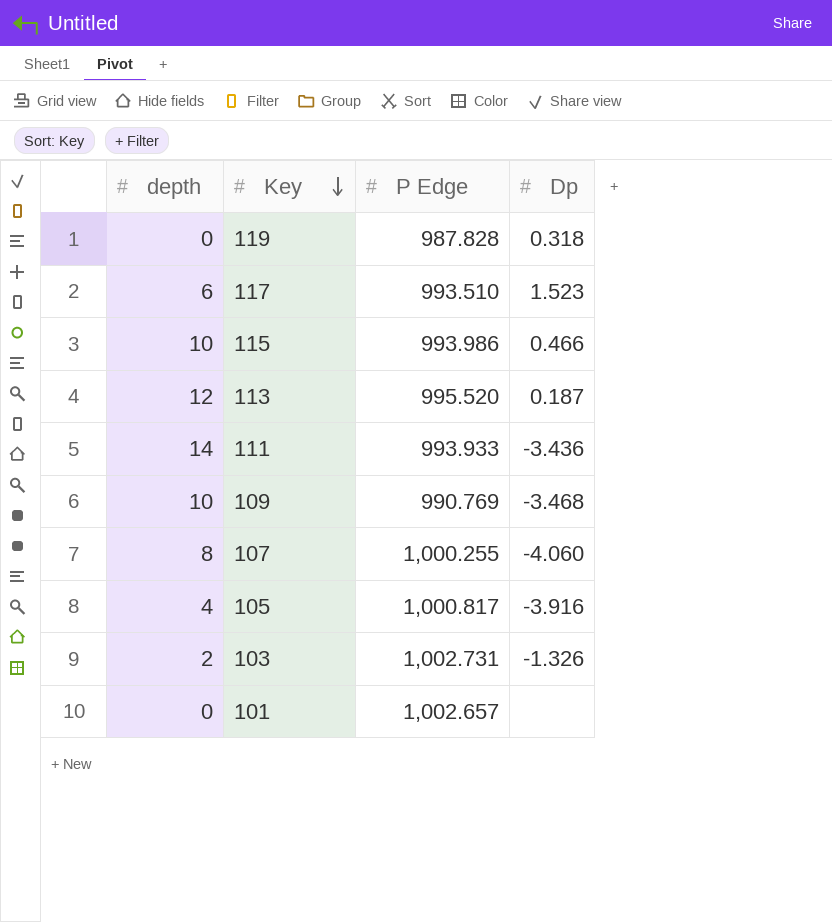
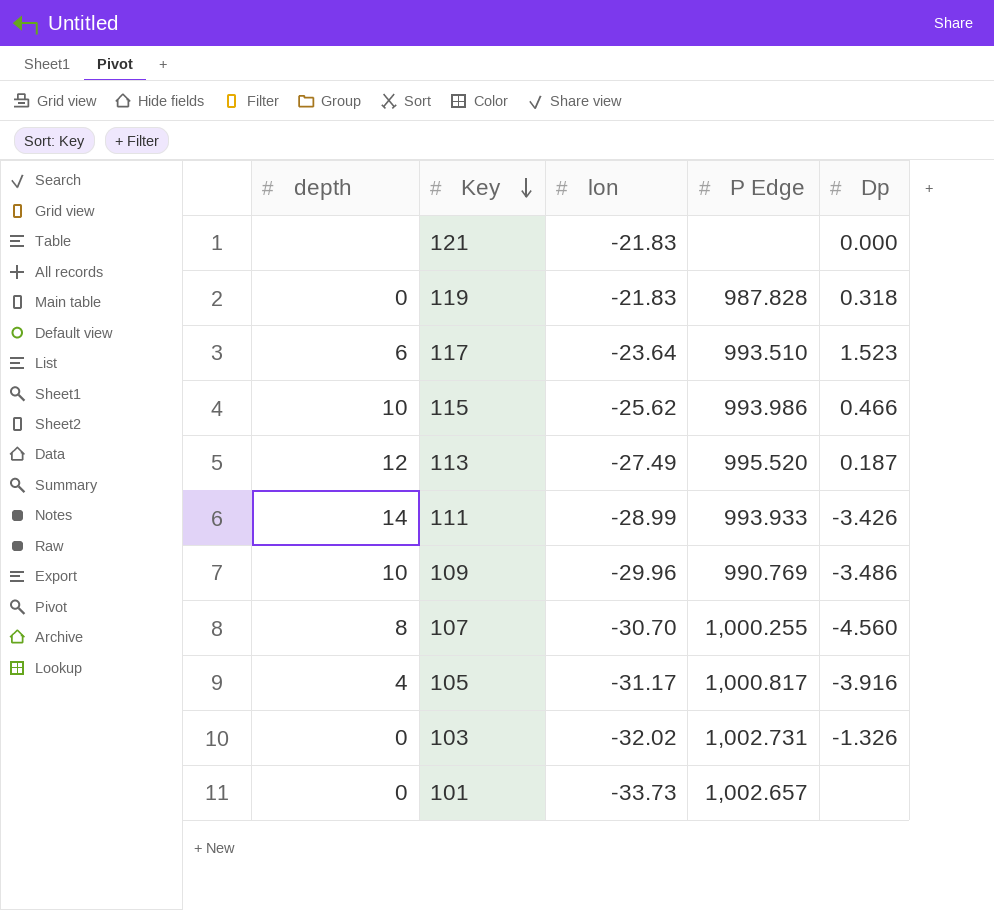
column lon | position: none -> 3
row 121: none -> none | -21.83 | none | 0.000
111 | Dp: -3.436 -> -3.426
109 | Dp: -3.468 -> -3.486
107 | Dp: -4.060 -> -4.560
103 | depth: 2 -> 0

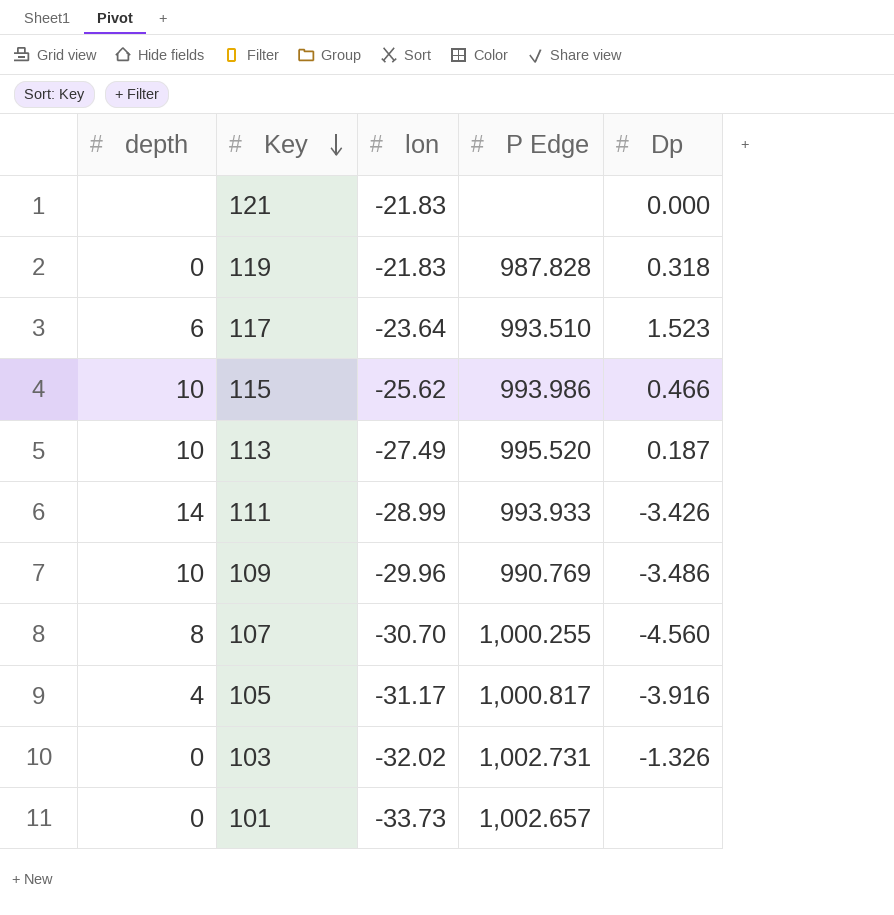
113 | depth: 12 -> 10

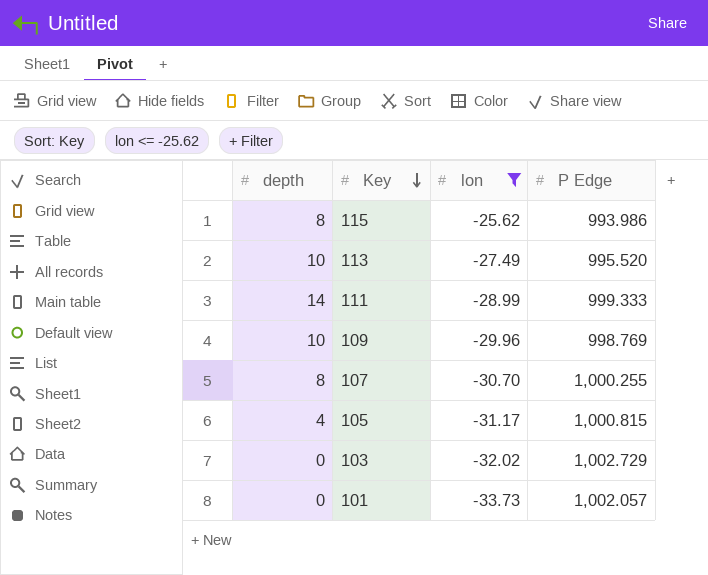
filter: none -> lon <= -25.62
column Dp | position: 5 -> none
115 | depth: 10 -> 8
111 | P Edge: 993.933 -> 999.333
109 | P Edge: 990.769 -> 998.769
105 | P Edge: 1,000.817 -> 1,000.815
103 | P Edge: 1,002.731 -> 1,002.729
101 | P Edge: 1,002.657 -> 1,002.057

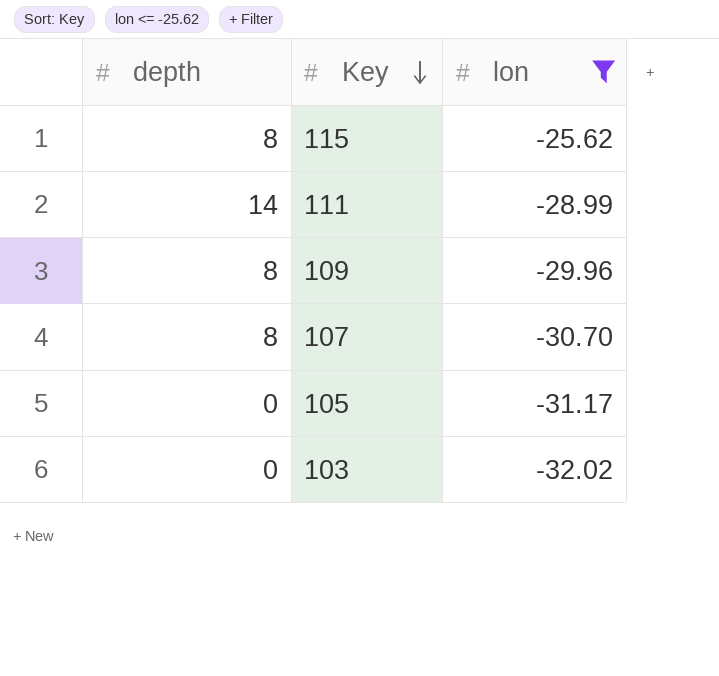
column P Edge | position: 4 -> none
row 113: 10 | -27.49 | 995.520 -> none
row 101: 0 | -33.73 | 1,002.057 -> none
109 | depth: 10 -> 8
105 | depth: 4 -> 0

